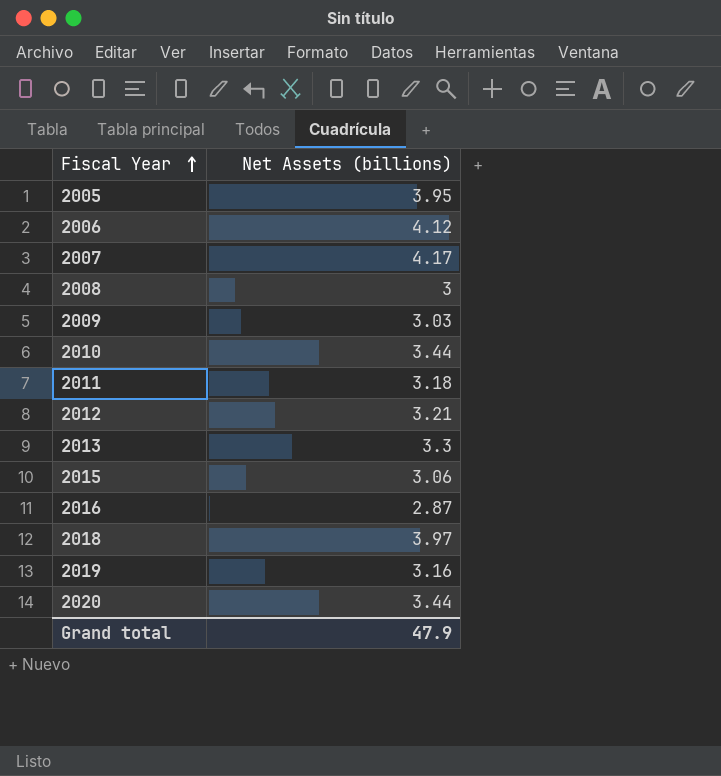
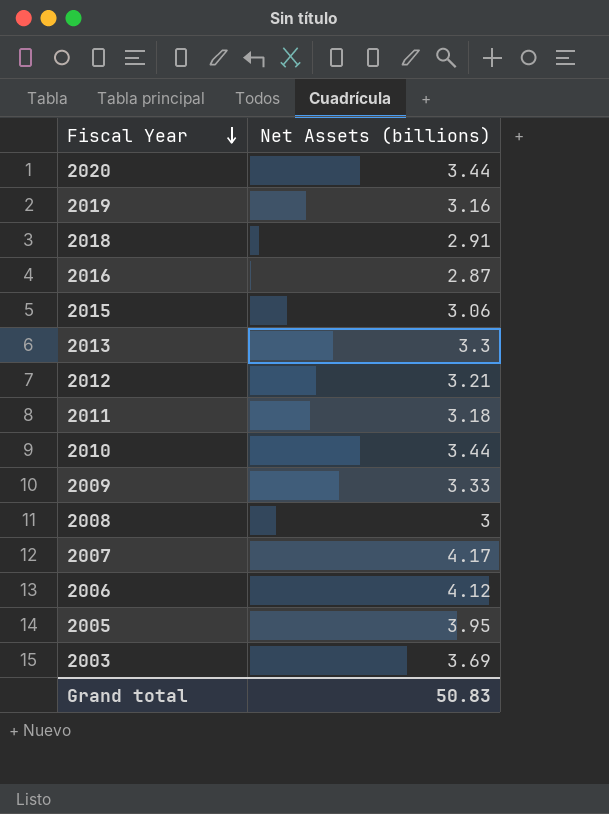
row order: Fiscal Year ascending -> Fiscal Year descending
2018 | Net Assets (billions): 3.97 -> 2.91
2009 | Net Assets (billions): 3.03 -> 3.33
row 2003: none -> 3.69
Grand total | Net Assets (billions): 47.9 -> 50.83

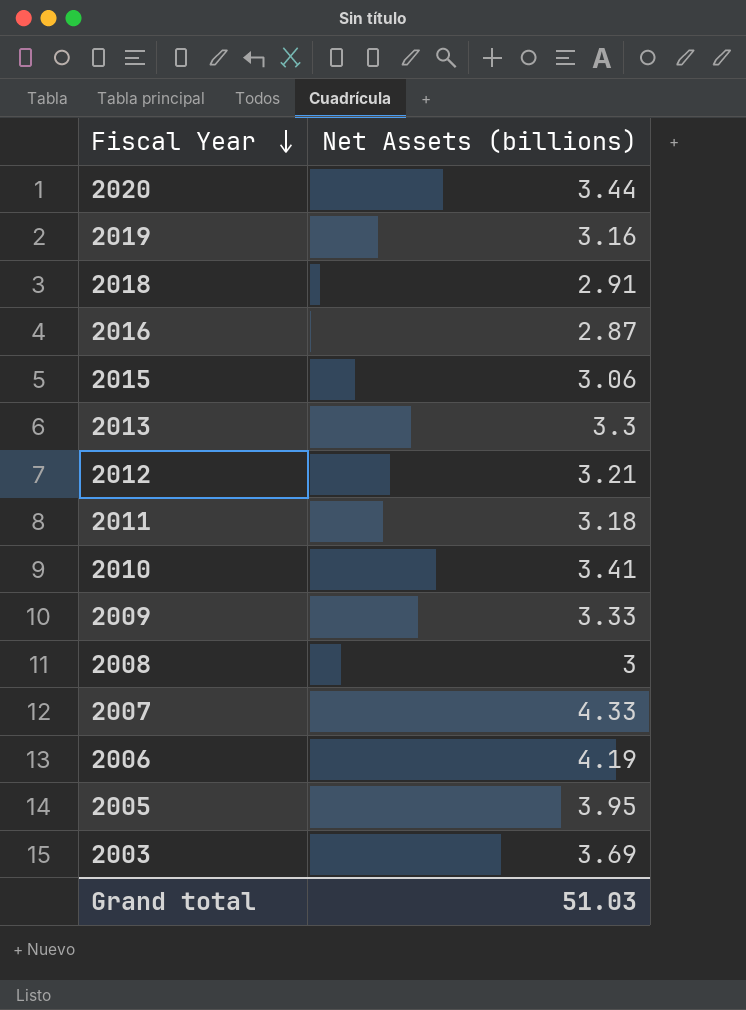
2010 | Net Assets (billions): 3.44 -> 3.41
2007 | Net Assets (billions): 4.17 -> 4.33
2006 | Net Assets (billions): 4.12 -> 4.19
Grand total | Net Assets (billions): 50.83 -> 51.03

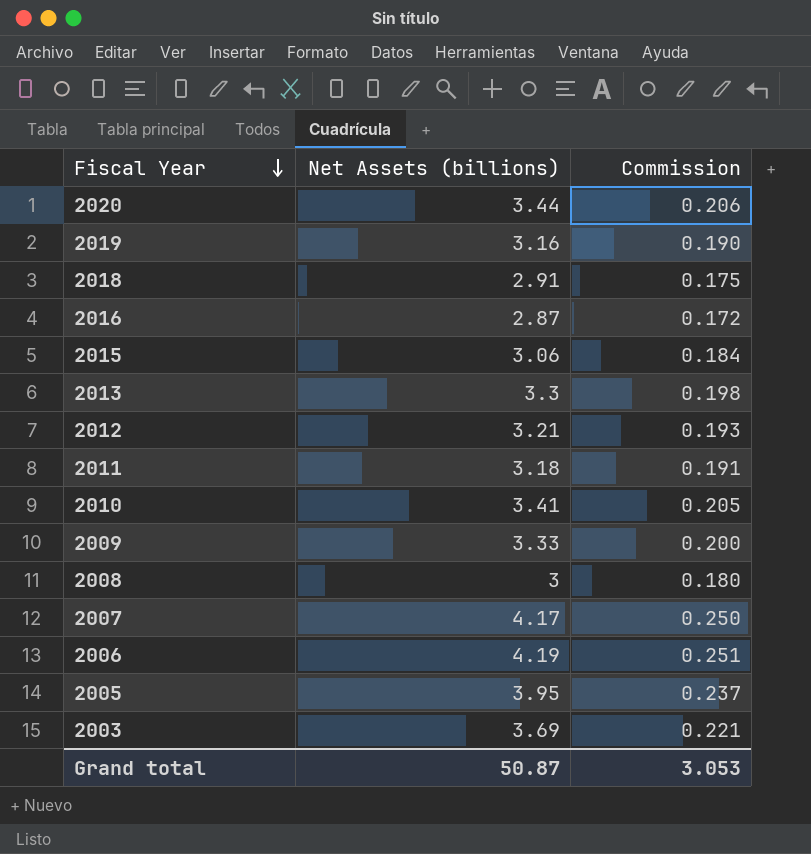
column Commission | formula: none -> [Net Assets (billions)] * 0.06
2007 | Net Assets (billions): 4.33 -> 4.17
Grand total | Net Assets (billions): 51.03 -> 50.87

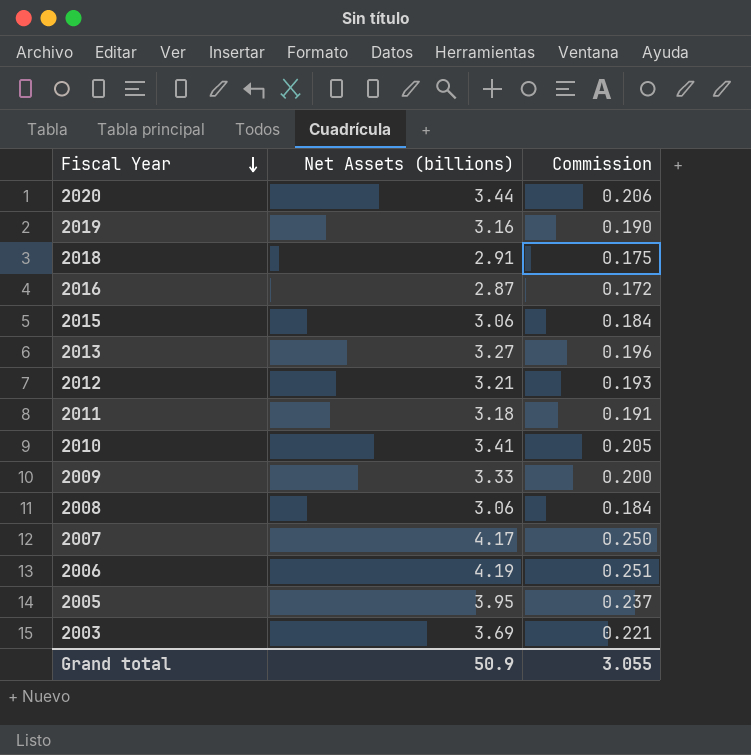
2013 | Net Assets (billions): 3.3 -> 3.27
2013 | Commission: 0.198 -> 0.196
2008 | Net Assets (billions): 3 -> 3.06
2008 | Commission: 0.180 -> 0.184
Grand total | Net Assets (billions): 50.87 -> 50.9
Grand total | Commission: 3.053 -> 3.055

